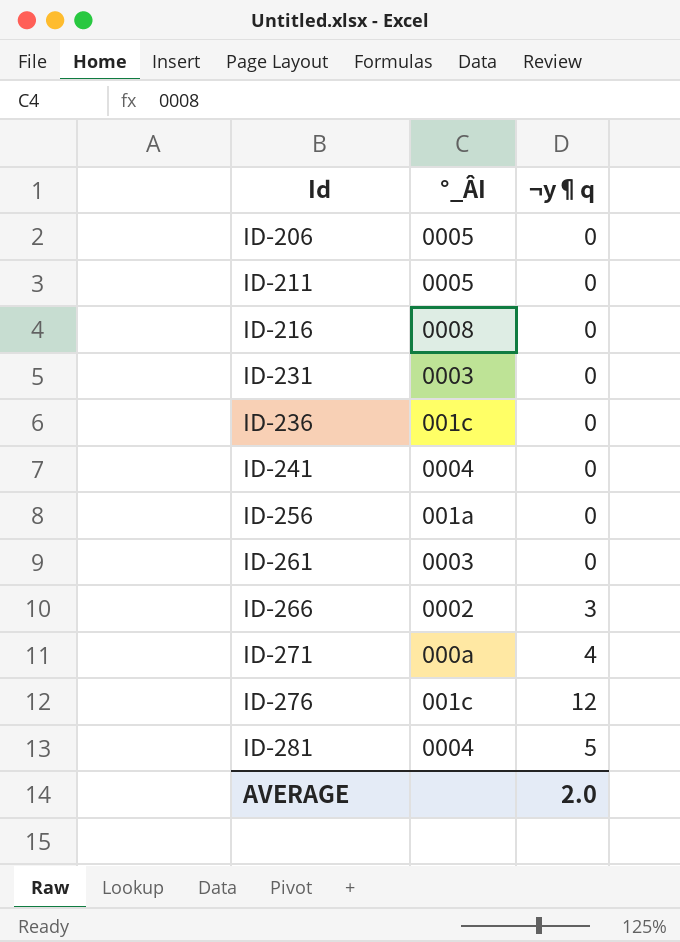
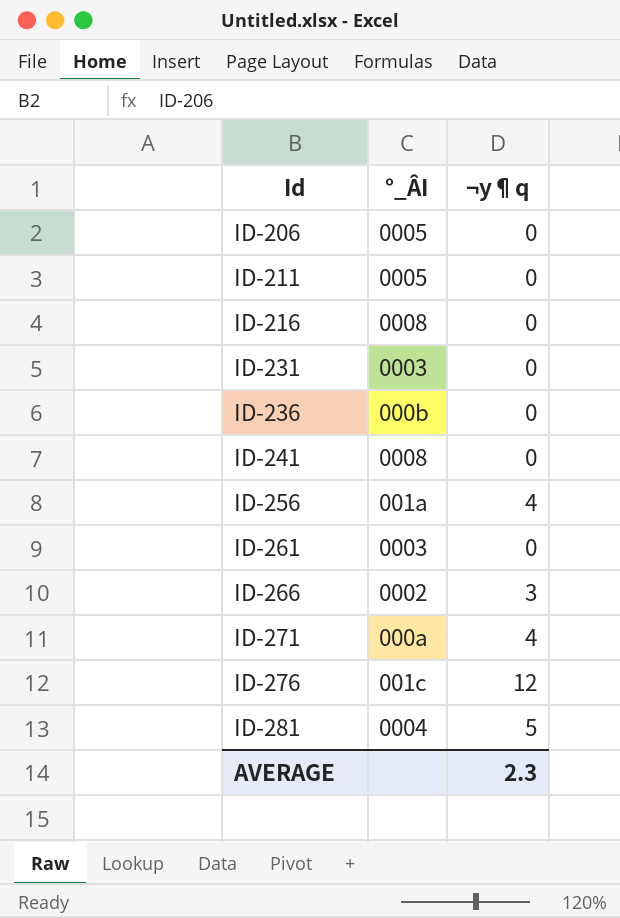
ID-236 | °_ÂI: 001c -> 000b
ID-241 | °_ÂI: 0004 -> 0008
ID-256 | ¬y¶q: 0 -> 4
AVERAGE | ¬y¶q: 2.0 -> 2.3

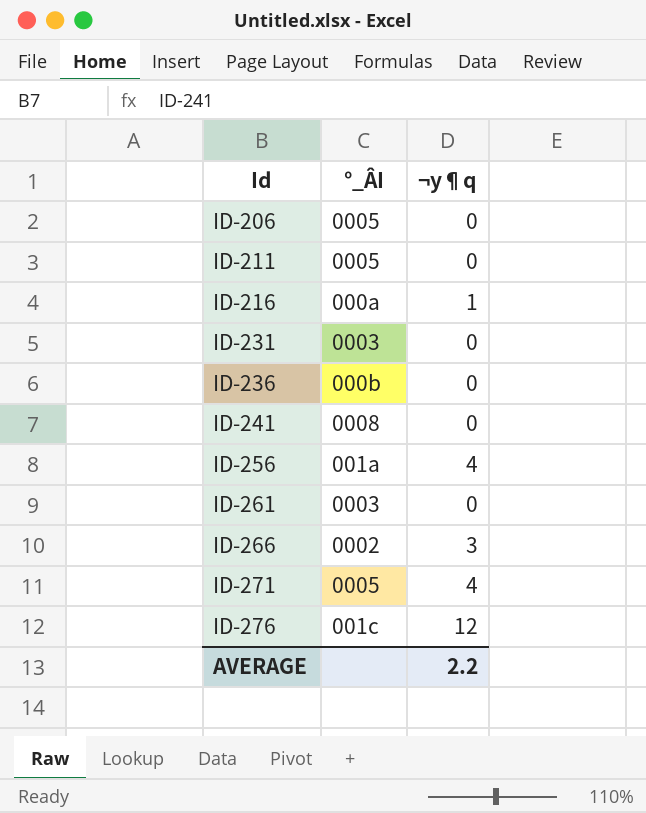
row ID-281: 0004 | 5 -> none
ID-216 | °_ÂI: 0008 -> 000a
ID-216 | ¬y¶q: 0 -> 1
ID-271 | °_ÂI: 000a -> 0005
AVERAGE | ¬y¶q: 2.3 -> 2.2

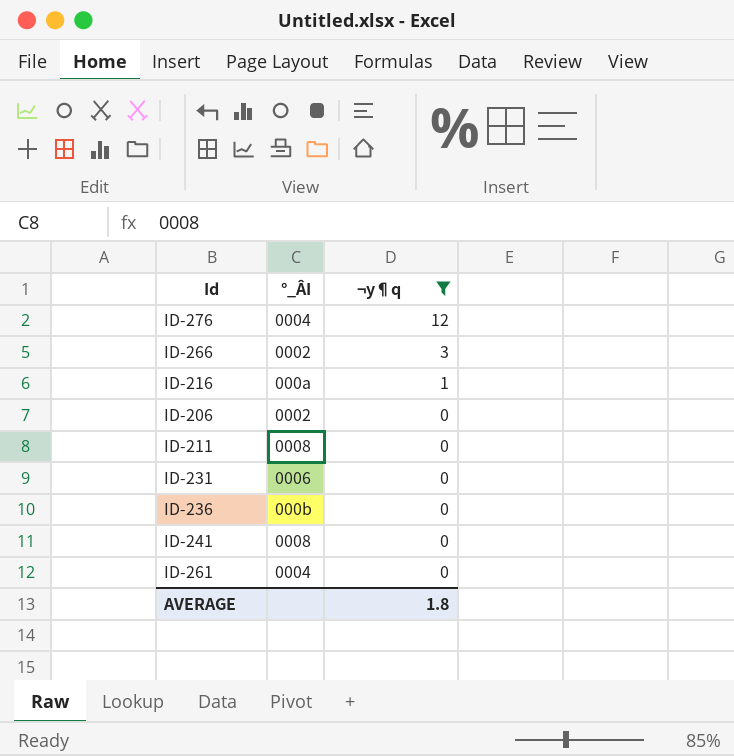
filter: none -> ¬y¶q != 4
row order: Id ascending -> ¬y¶q descending
ID-276 | °_ÂI: 001c -> 0004
ID-206 | °_ÂI: 0005 -> 0002
ID-211 | °_ÂI: 0005 -> 0008
ID-231 | °_ÂI: 0003 -> 0006
ID-261 | °_ÂI: 0003 -> 0004
AVERAGE | ¬y¶q: 2.2 -> 1.8

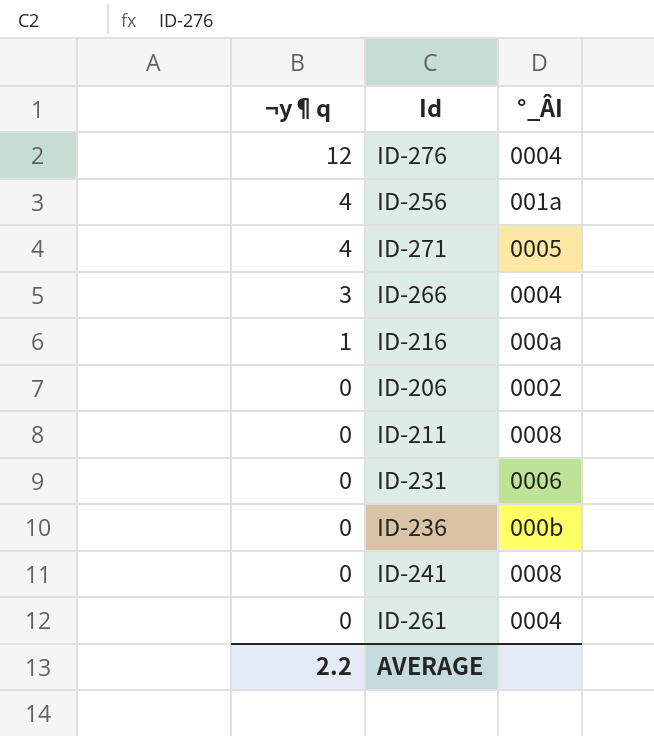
filter: ¬y¶q != 4 -> none
column ¬y¶q | position: 3 -> 1
ID-266 | °_ÂI: 0002 -> 0004
AVERAGE | ¬y¶q: 1.8 -> 2.2

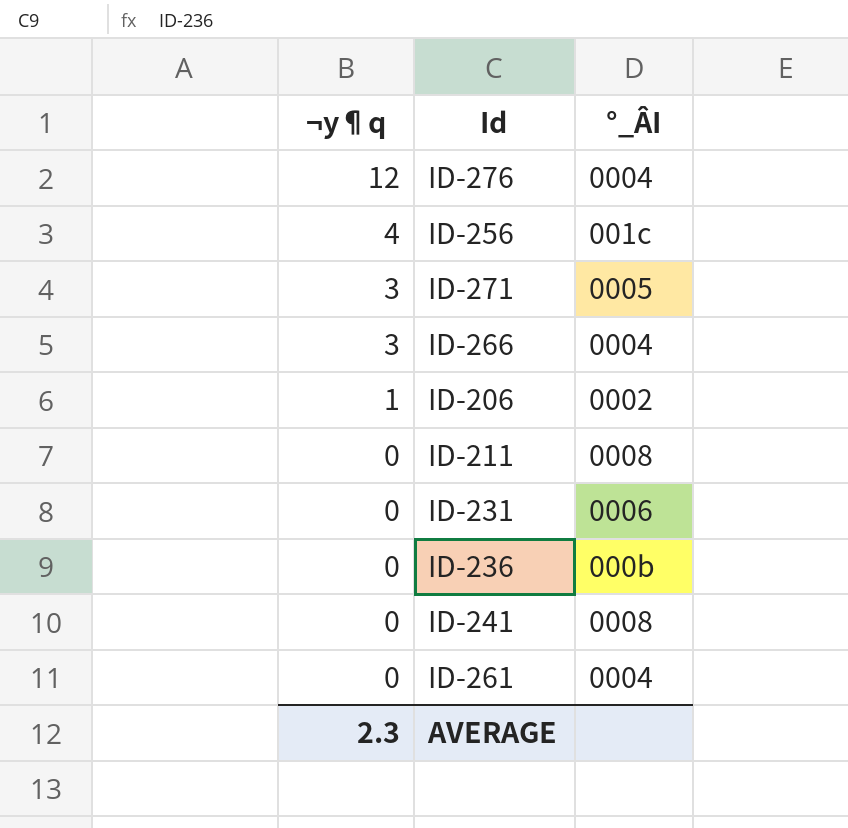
row ID-216: 1 | 000a -> none
ID-256 | °_ÂI: 001a -> 001c
ID-271 | ¬y¶q: 4 -> 3
ID-206 | ¬y¶q: 0 -> 1
AVERAGE | ¬y¶q: 2.2 -> 2.3

